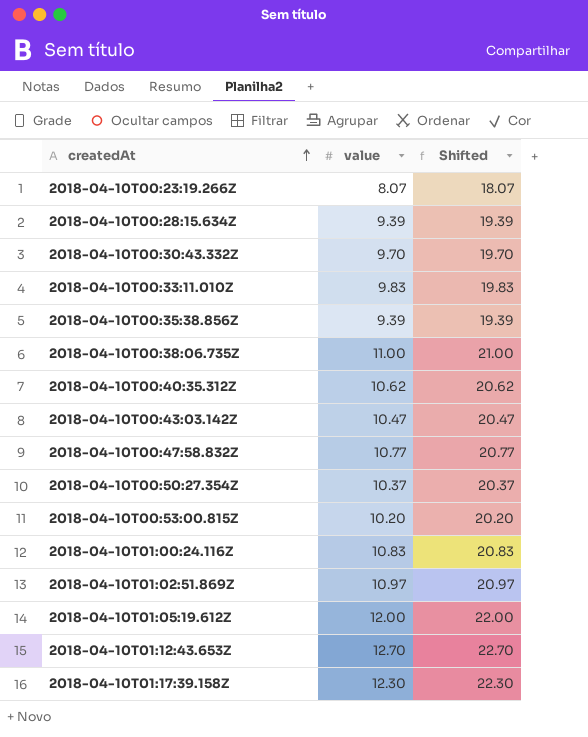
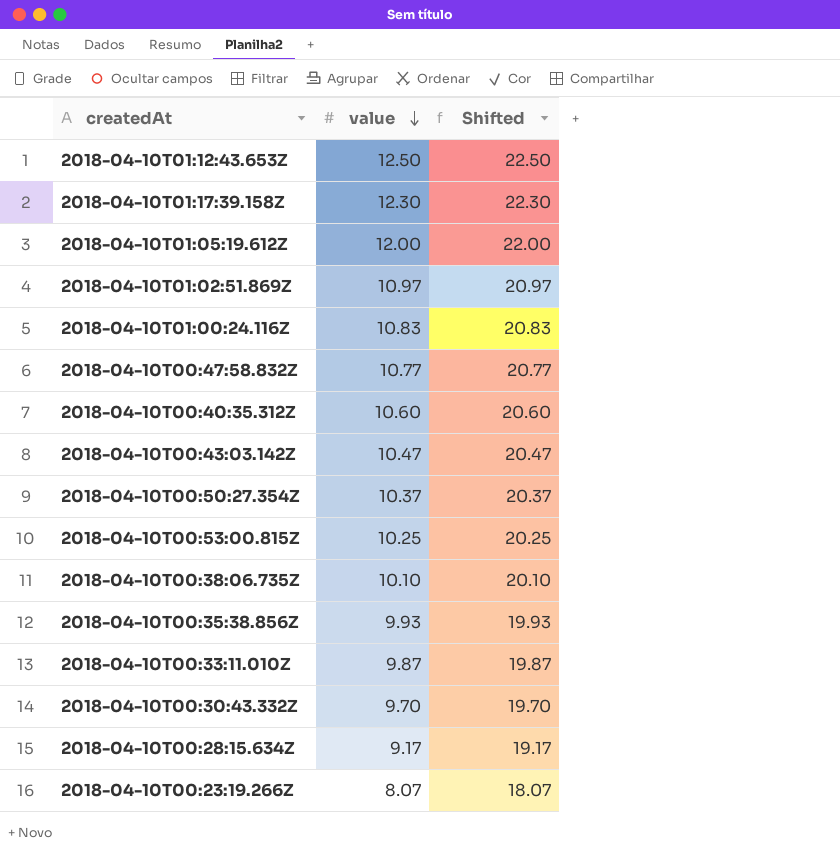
row order: createdAt ascending -> value descending
2018-04-10T01:12:43.653Z | value: 12.70 -> 12.50
2018-04-10T01:12:43.653Z | Shifted: 22.70 -> 22.50
2018-04-10T00:40:35.312Z | value: 10.62 -> 10.60
2018-04-10T00:40:35.312Z | Shifted: 20.62 -> 20.60
2018-04-10T00:53:00.815Z | value: 10.20 -> 10.25
2018-04-10T00:53:00.815Z | Shifted: 20.20 -> 20.25
2018-04-10T00:38:06.735Z | value: 11.00 -> 10.10
2018-04-10T00:38:06.735Z | Shifted: 21.00 -> 20.10
2018-04-10T00:35:38.856Z | value: 9.39 -> 9.93
2018-04-10T00:35:38.856Z | Shifted: 19.39 -> 19.93
2018-04-10T00:33:11.010Z | value: 9.83 -> 9.87
2018-04-10T00:33:11.010Z | Shifted: 19.83 -> 19.87
2018-04-10T00:28:15.634Z | value: 9.39 -> 9.17
2018-04-10T00:28:15.634Z | Shifted: 19.39 -> 19.17

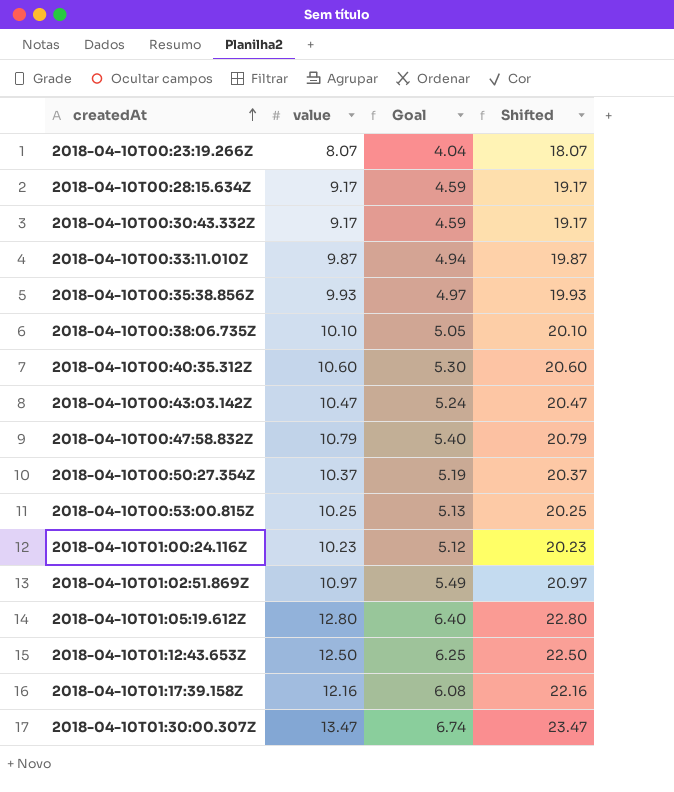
row order: value descending -> createdAt ascending
column Goal | formula: none -> [value] * 0.5
2018-04-10T00:30:43.332Z | value: 9.70 -> 9.17
2018-04-10T00:30:43.332Z | Shifted: 19.70 -> 19.17
2018-04-10T00:47:58.832Z | value: 10.77 -> 10.79
2018-04-10T00:47:58.832Z | Shifted: 20.77 -> 20.79
2018-04-10T01:00:24.116Z | value: 10.83 -> 10.23
2018-04-10T01:00:24.116Z | Shifted: 20.83 -> 20.23
2018-04-10T01:05:19.612Z | value: 12.00 -> 12.80
2018-04-10T01:05:19.612Z | Shifted: 22.00 -> 22.80
2018-04-10T01:17:39.158Z | value: 12.30 -> 12.16
2018-04-10T01:17:39.158Z | Shifted: 22.30 -> 22.16
row 2018-04-10T01:30:00.307Z: none -> 13.47 | 6.74 | 23.47

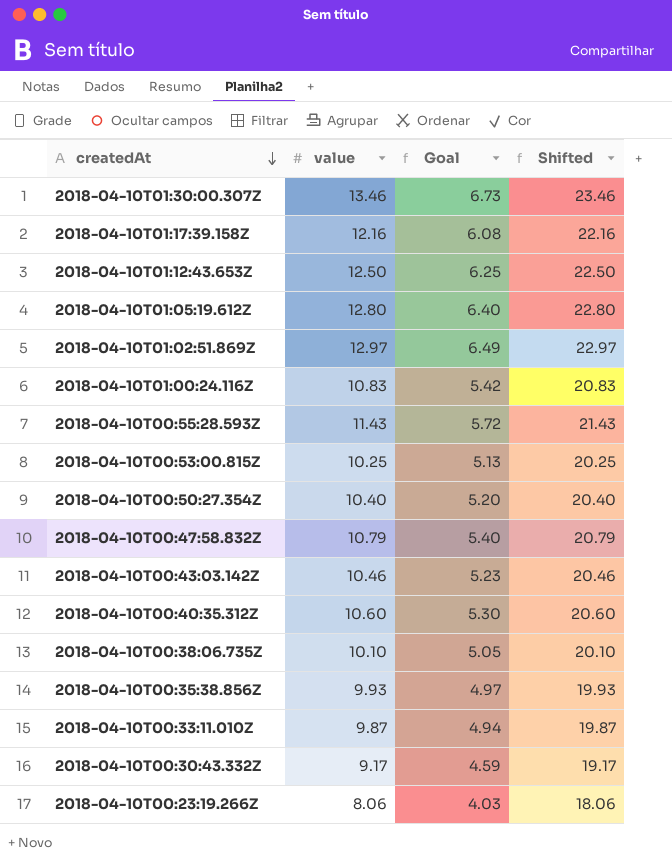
row order: createdAt ascending -> createdAt descending
row 2018-04-10T00:28:15.634Z: 9.17 | 4.59 | 19.17 -> none
2018-04-10T01:30:00.307Z | value: 13.47 -> 13.46
2018-04-10T01:30:00.307Z | Goal: 6.74 -> 6.73
2018-04-10T01:30:00.307Z | Shifted: 23.47 -> 23.46
2018-04-10T01:02:51.869Z | value: 10.97 -> 12.97
2018-04-10T01:02:51.869Z | Goal: 5.49 -> 6.49
2018-04-10T01:02:51.869Z | Shifted: 20.97 -> 22.97
2018-04-10T01:00:24.116Z | value: 10.23 -> 10.83
2018-04-10T01:00:24.116Z | Goal: 5.12 -> 5.42
2018-04-10T01:00:24.116Z | Shifted: 20.23 -> 20.83
row 2018-04-10T00:55:28.593Z: none -> 11.43 | 5.72 | 21.43
2018-04-10T00:50:27.354Z | value: 10.37 -> 10.40
2018-04-10T00:50:27.354Z | Goal: 5.19 -> 5.20
2018-04-10T00:50:27.354Z | Shifted: 20.37 -> 20.40
2018-04-10T00:43:03.142Z | value: 10.47 -> 10.46
2018-04-10T00:43:03.142Z | Goal: 5.24 -> 5.23
2018-04-10T00:43:03.142Z | Shifted: 20.47 -> 20.46
2018-04-10T00:23:19.266Z | value: 8.07 -> 8.06
2018-04-10T00:23:19.266Z | Goal: 4.04 -> 4.03
2018-04-10T00:23:19.266Z | Shifted: 18.07 -> 18.06

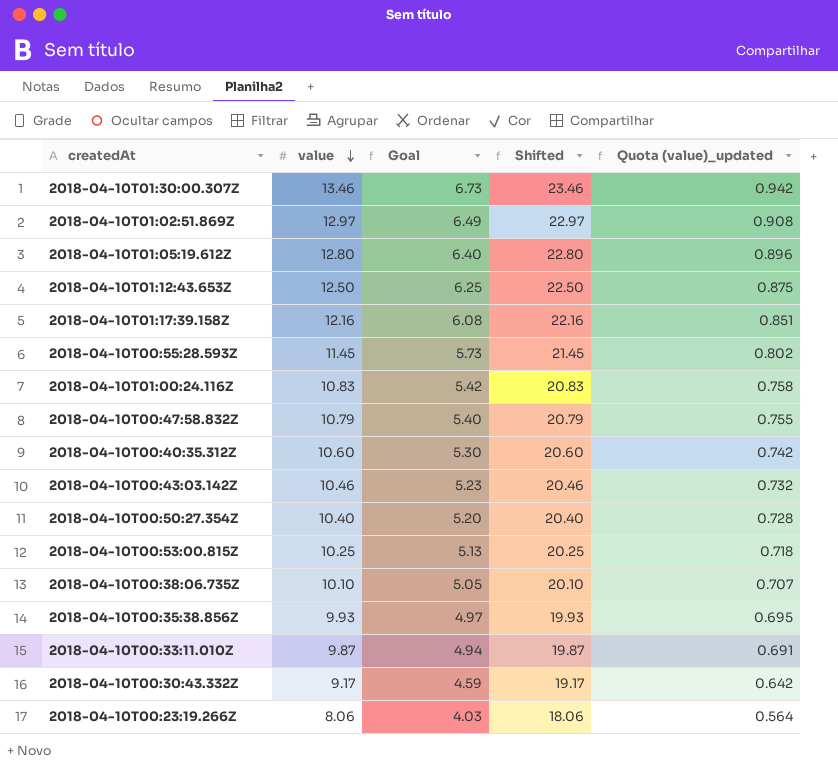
row order: createdAt descending -> value descending
column Quota (value)_updated | formula: none -> [value] * 0.07
2018-04-10T00:55:28.593Z | value: 11.43 -> 11.45
2018-04-10T00:55:28.593Z | Goal: 5.72 -> 5.73
2018-04-10T00:55:28.593Z | Shifted: 21.43 -> 21.45

